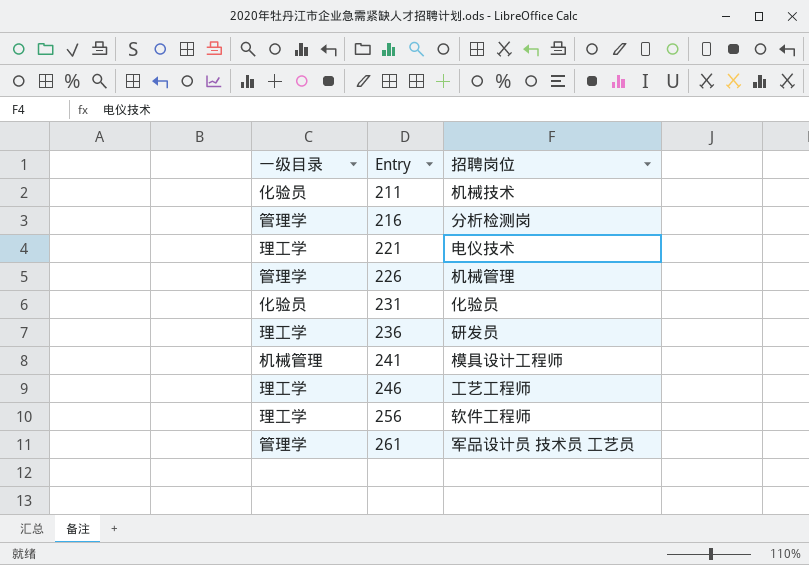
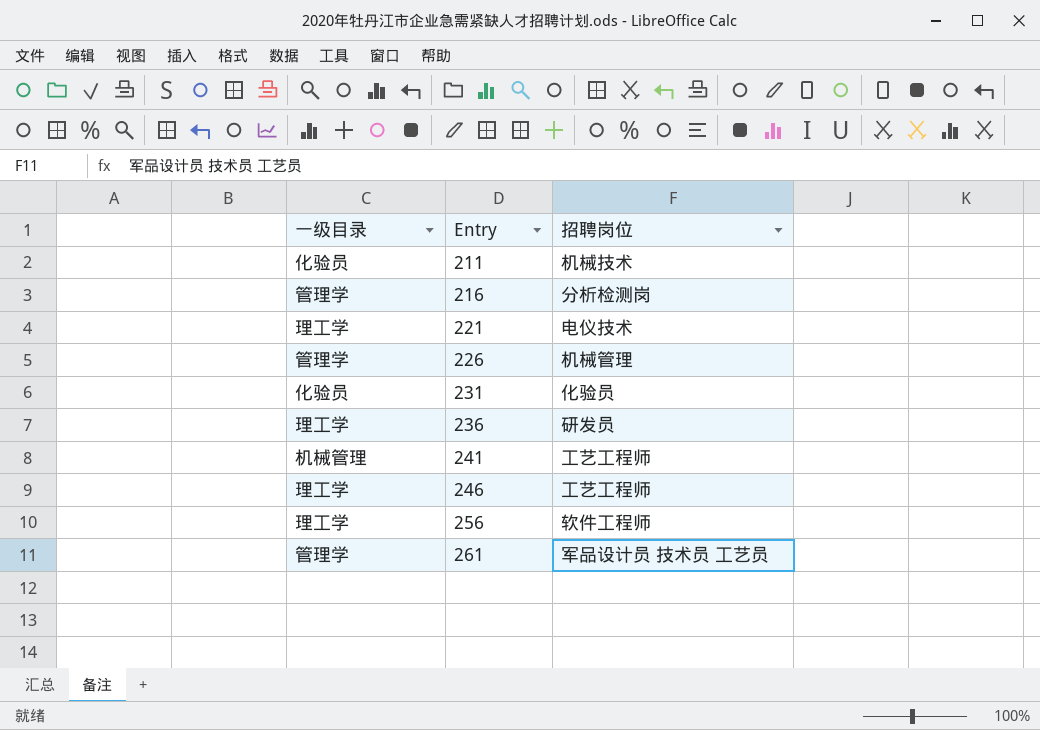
241 | 招聘岗位: 模具设计工程师 -> 工艺工程师

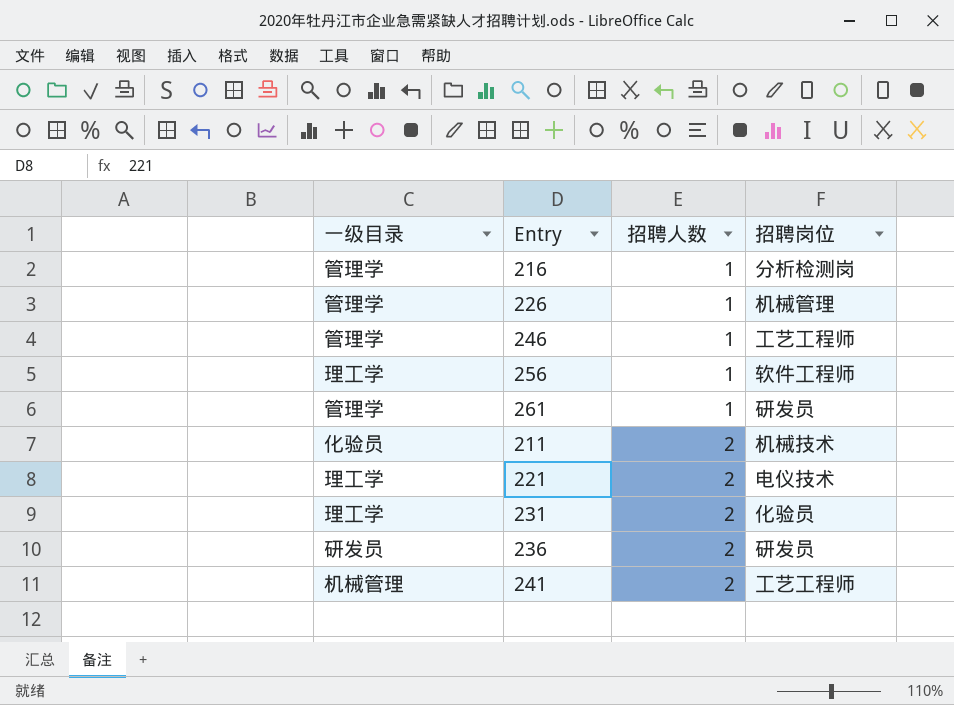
row order: Entry ascending -> 招聘人数 ascending
column 招聘人数 | position: none -> 3
246 | 一级目录: 理工学 -> 管理学
261 | 招聘岗位: 军品设计员 技术员 工艺员 -> 研发员
231 | 一级目录: 化验员 -> 理工学
236 | 一级目录: 理工学 -> 研发员

